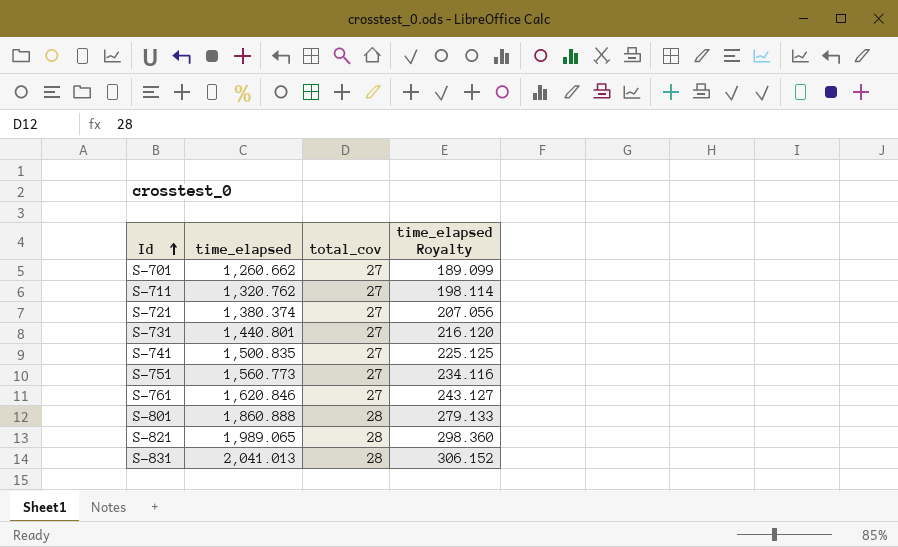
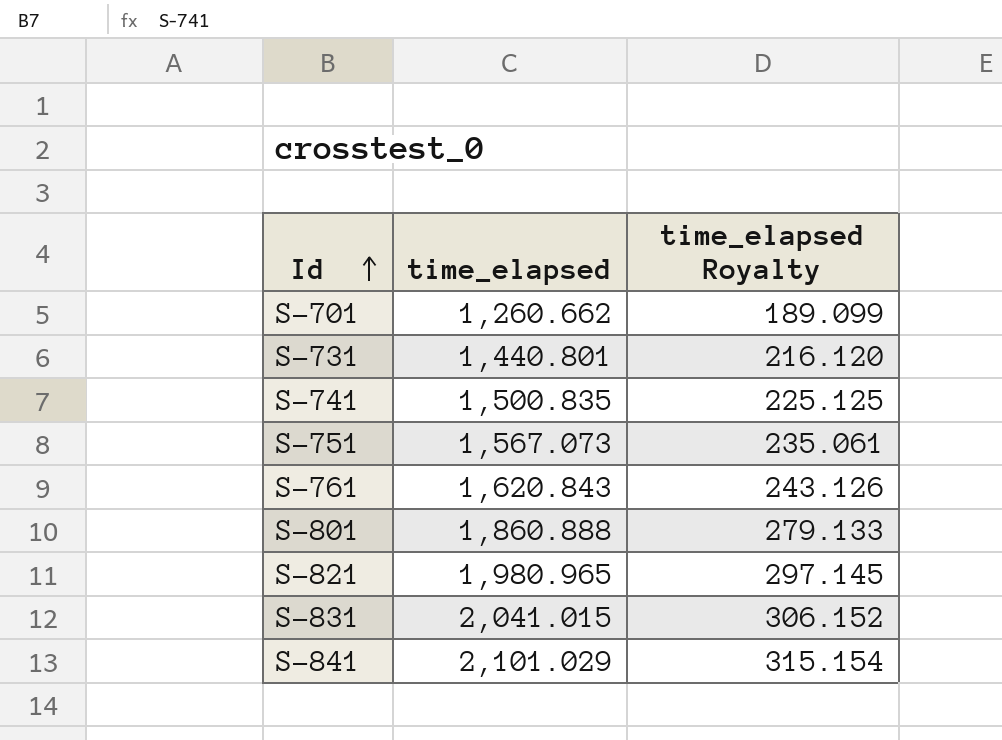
column total_cov | position: 3 -> none
row S-711: 1,320.762 | 27 | 198.114 -> none
row S-721: 1,380.374 | 27 | 207.056 -> none
S-751 | time_elapsed: 1,560.773 -> 1,567.073
S-751 | time_elapsed Royalty: 234.116 -> 235.061
S-761 | time_elapsed: 1,620.846 -> 1,620.843
S-761 | time_elapsed Royalty: 243.127 -> 243.126
S-821 | time_elapsed: 1,989.065 -> 1,980.965
S-821 | time_elapsed Royalty: 298.360 -> 297.145
S-831 | time_elapsed: 2,041.013 -> 2,041.015
row S-841: none -> 2,101.029 | 315.154

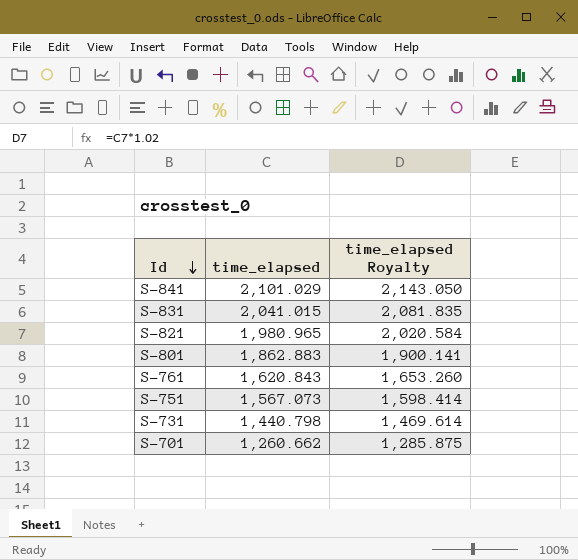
row order: Id ascending -> Id descending
column time_elapsed Royalty | formula: [time_elapsed] * 0.15 -> [time_elapsed] * 1.02
row S-741: 1,500.835 | 225.125 -> none
S-801 | time_elapsed: 1,860.888 -> 1,862.883
S-731 | time_elapsed: 1,440.801 -> 1,440.798

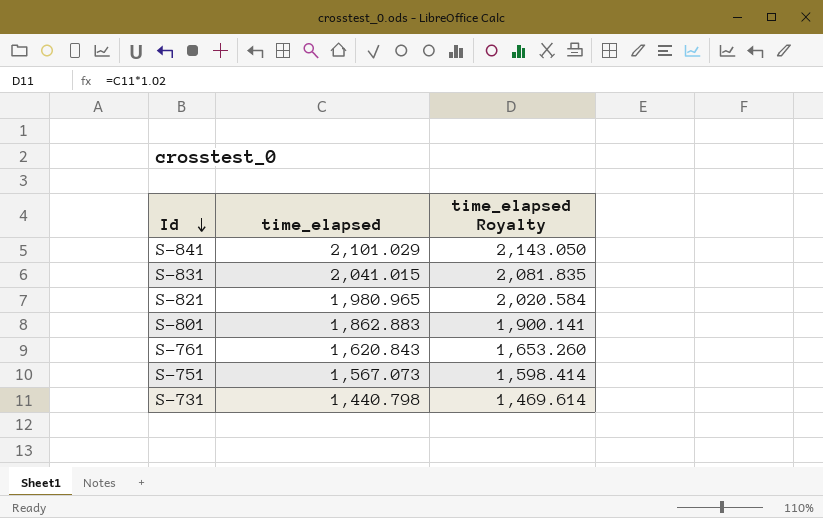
row S-701: 1,260.662 | 1,285.875 -> none

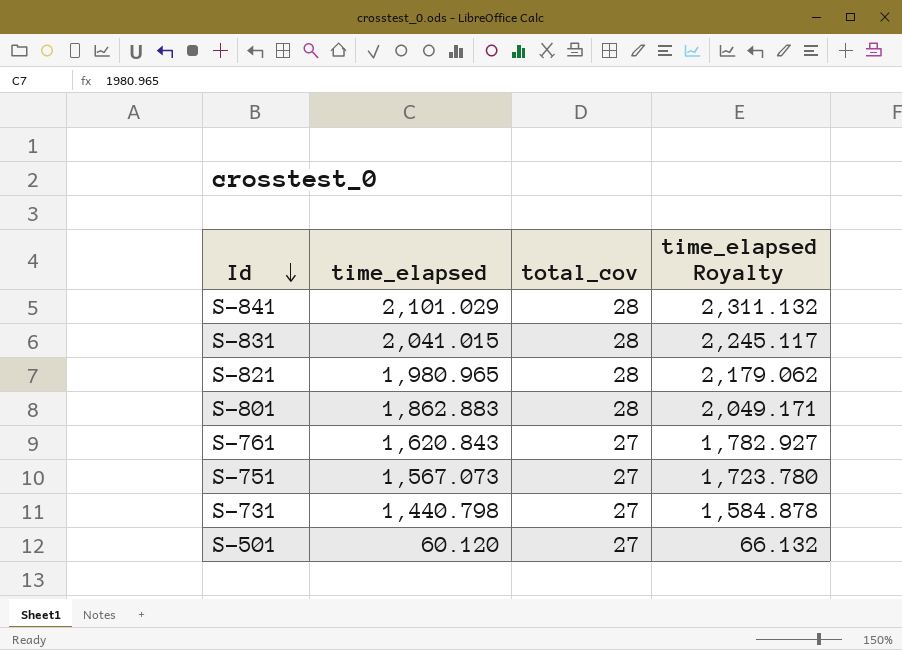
column total_cov | position: none -> 3
column time_elapsed Royalty | formula: [time_elapsed] * 1.02 -> [time_elapsed] * 1.1
row S-501: none -> 60.120 | 27 | 66.132

